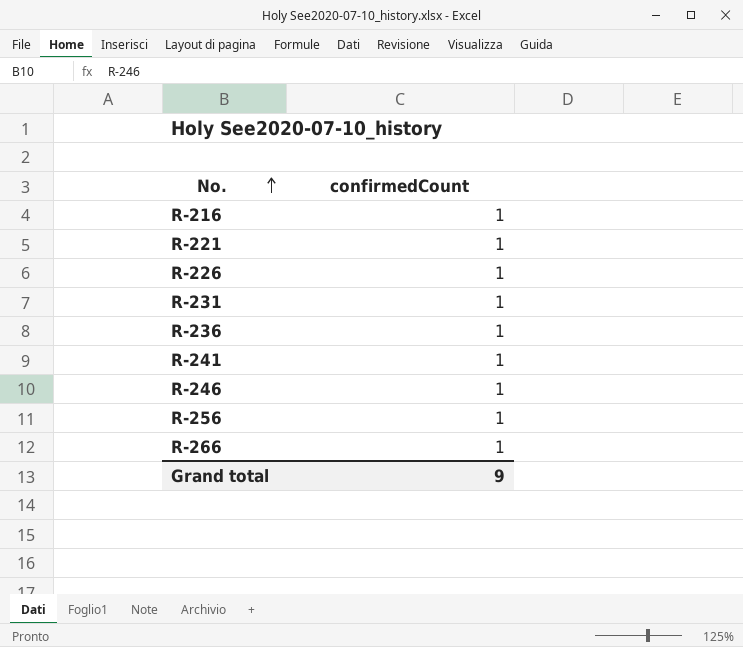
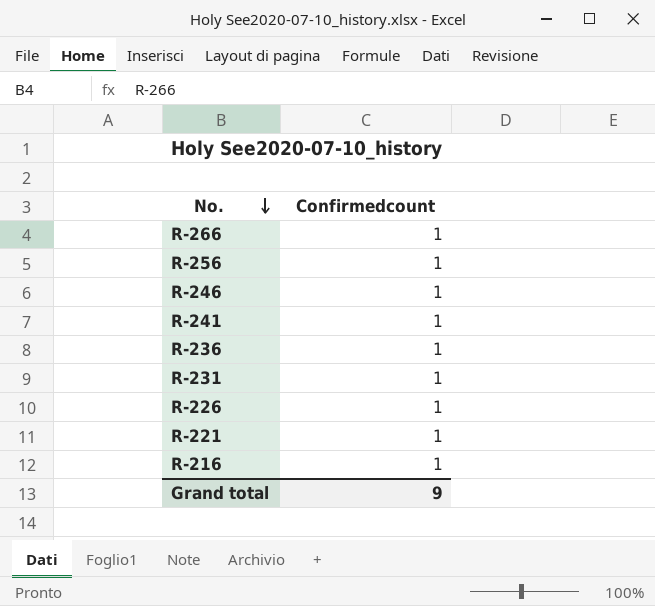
row order: No. ascending -> No. descending
column name: confirmedCount -> Confirmedcount

